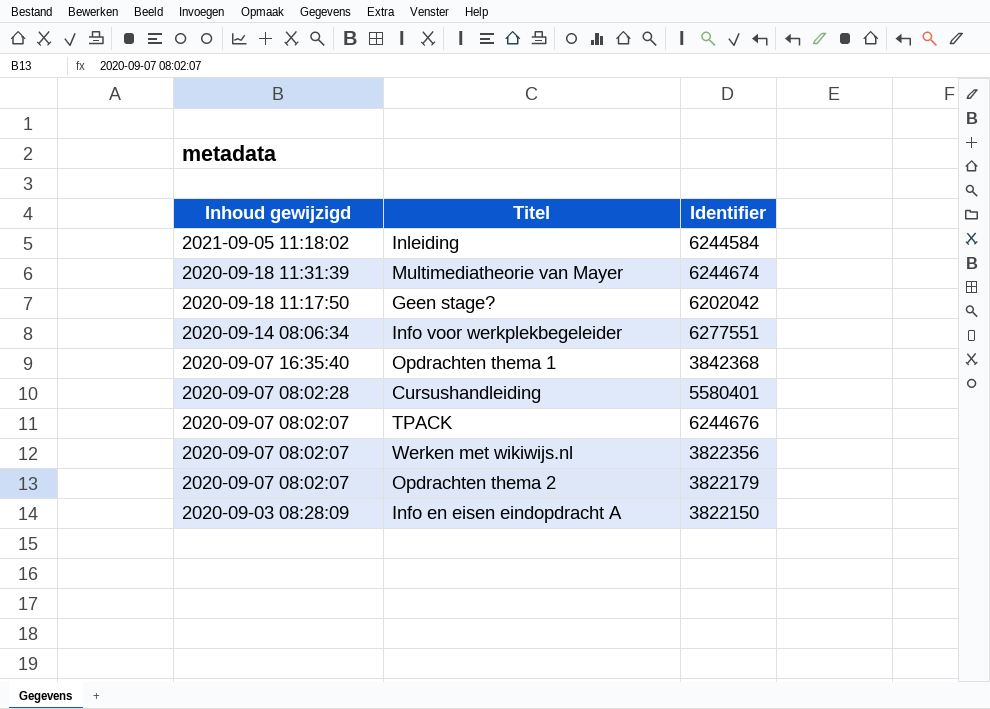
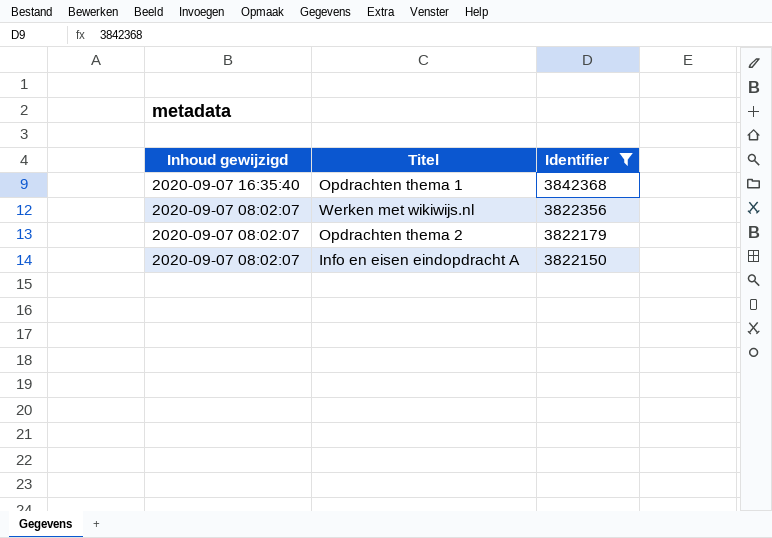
filter: none -> Identifier <= 3842368
Info en eisen eindopdracht A | Inhoud gewijzigd: 2020-09-03 08:28:09 -> 2020-09-07 08:02:07

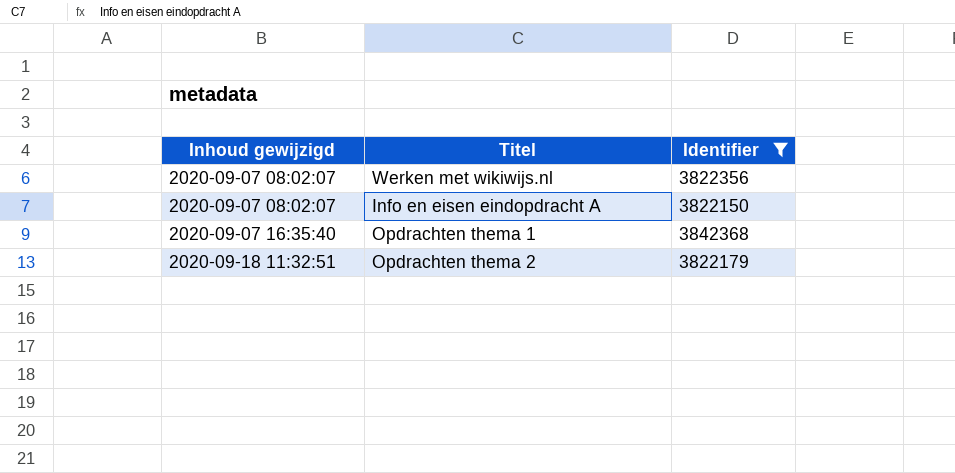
row order: Inhoud gewijzigd descending -> Inhoud gewijzigd ascending
Opdrachten thema 2 | Inhoud gewijzigd: 2020-09-07 08:02:07 -> 2020-09-18 11:32:51

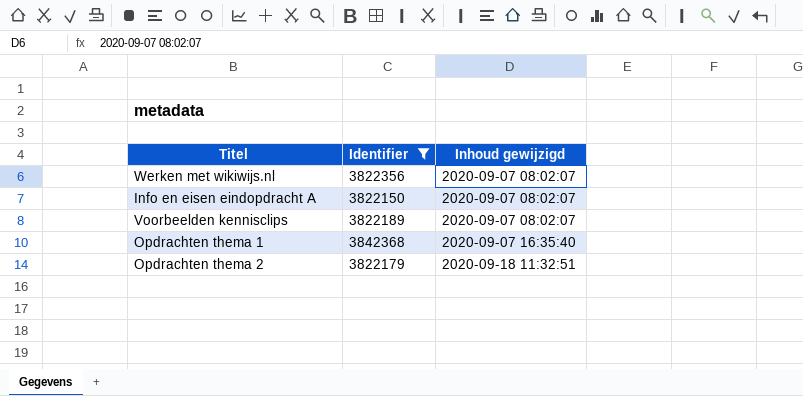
column Inhoud gewijzigd | position: 1 -> 3
row Voorbeelden kennisclips: none -> 3822189 | 2020-09-07 08:02:07

